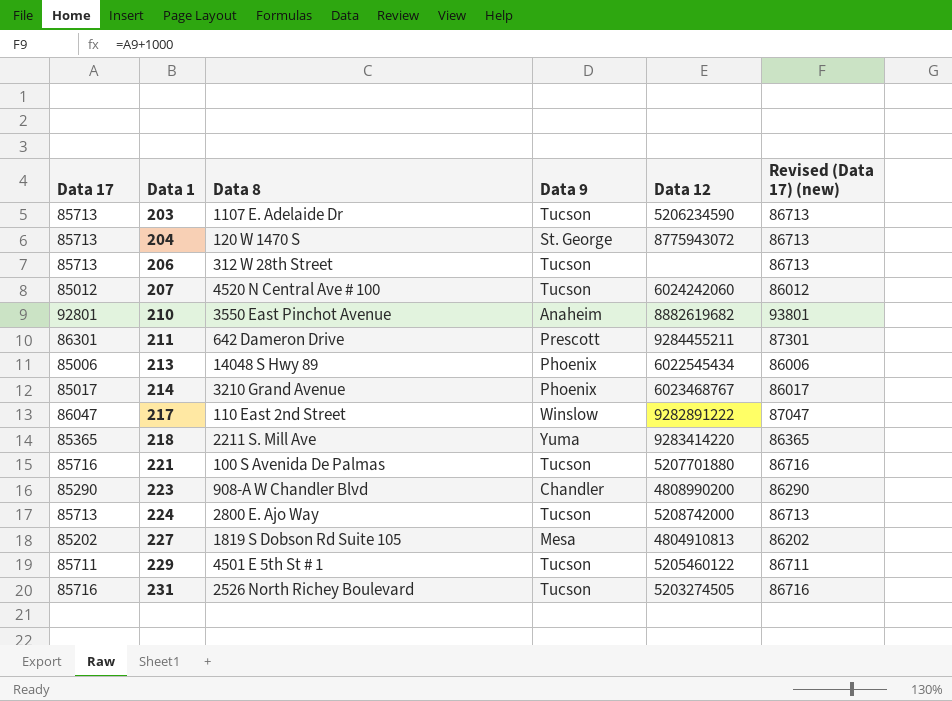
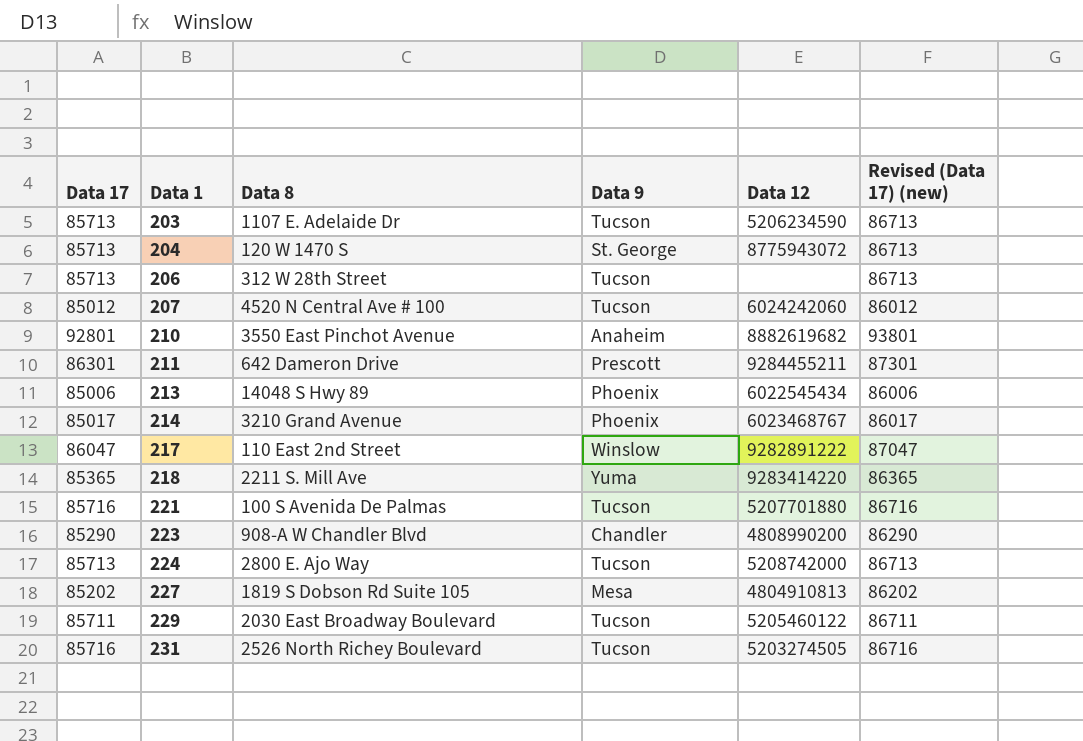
229 | Data 8: 4501 E 5th St # 1 -> 2030 East Broadway Boulevard

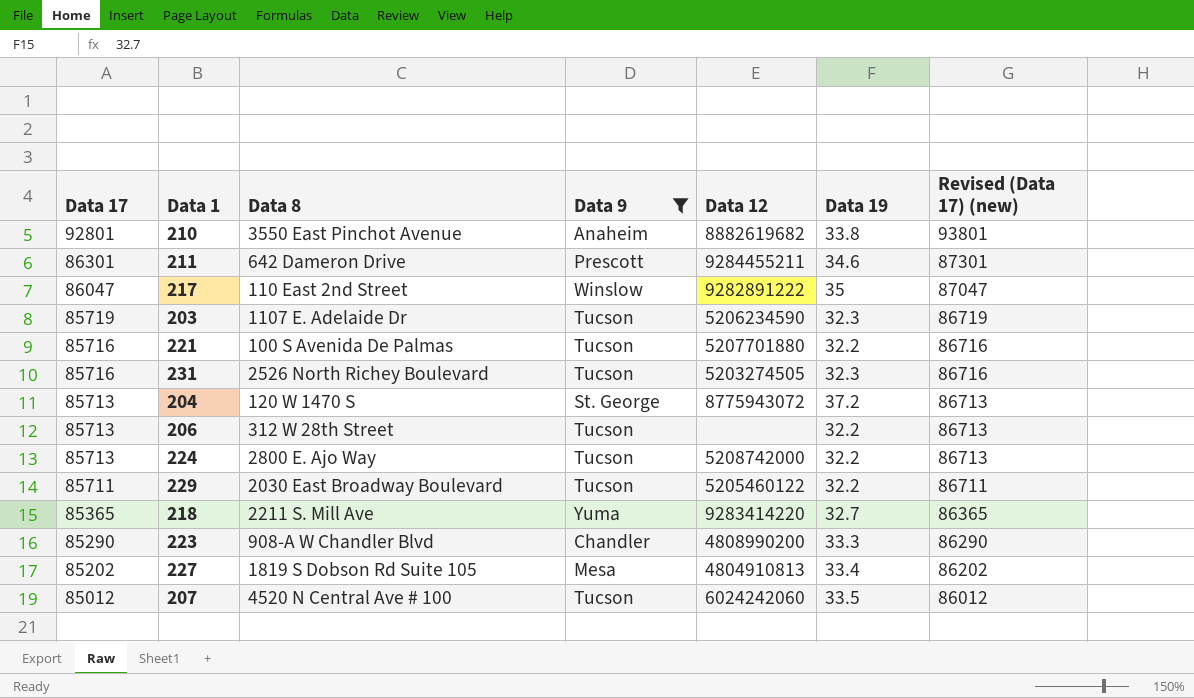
filter: none -> Data 9 != Phoenix
row order: Data 1 ascending -> Data 17 descending
column Data 19 | position: none -> 6
203 | Data 17: 85713 -> 85719
203 | Revised (Data 17) (new): 86713 -> 86719

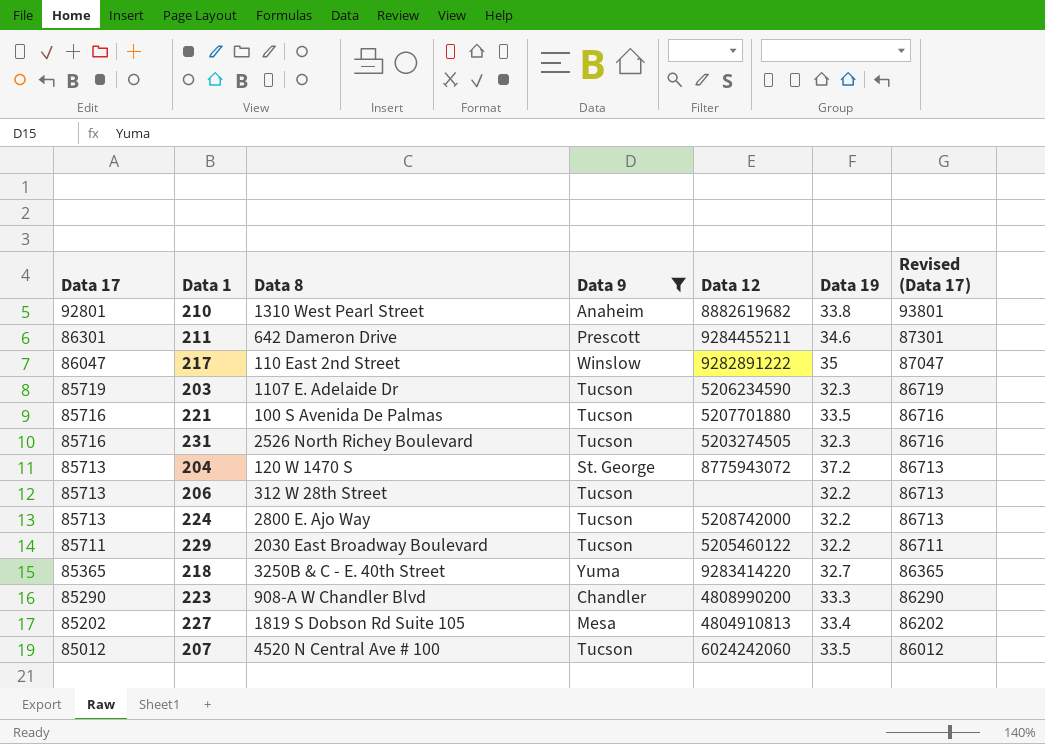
column name: Revised (Data 17) (new) -> Revised (Data 17)
210 | Data 8: 3550 East Pinchot Avenue -> 1310 West Pearl Street
221 | Data 19: 32.2 -> 33.5
218 | Data 8: 2211 S. Mill Ave -> 3250B & C - E. 40th Street

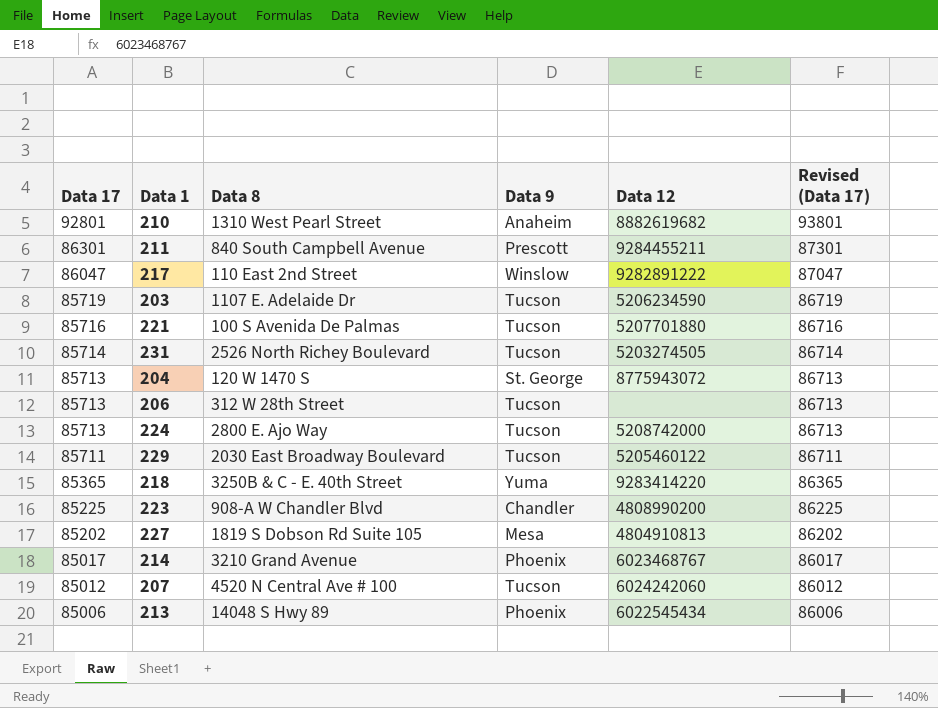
filter: Data 9 != Phoenix -> none
column Data 19 | position: 6 -> none
211 | Data 8: 642 Dameron Drive -> 840 South Campbell Avenue
231 | Data 17: 85716 -> 85714
231 | Revised (Data 17): 86716 -> 86714
223 | Data 17: 85290 -> 85225
223 | Revised (Data 17): 86290 -> 86225

